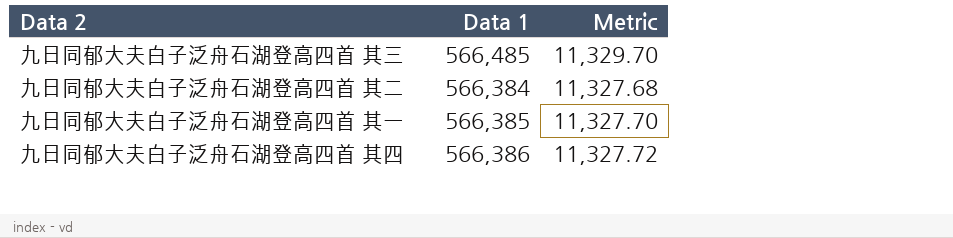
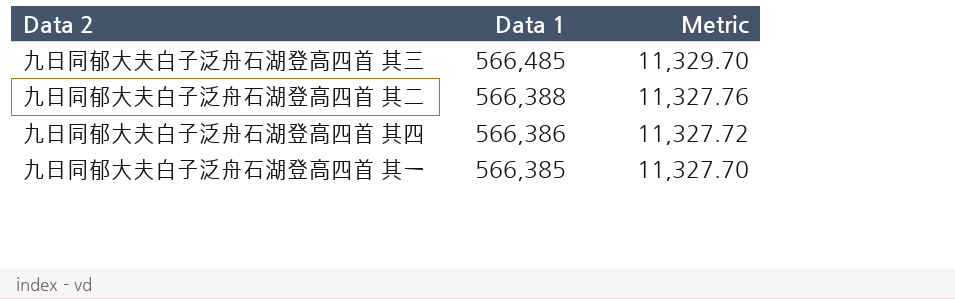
row order: none -> Data 1 descending
九日同郁大夫白子泛舟石湖登高四首 其二 | Data 1: 566,384 -> 566,388
九日同郁大夫白子泛舟石湖登高四首 其二 | Metric: 11,327.68 -> 11,327.76

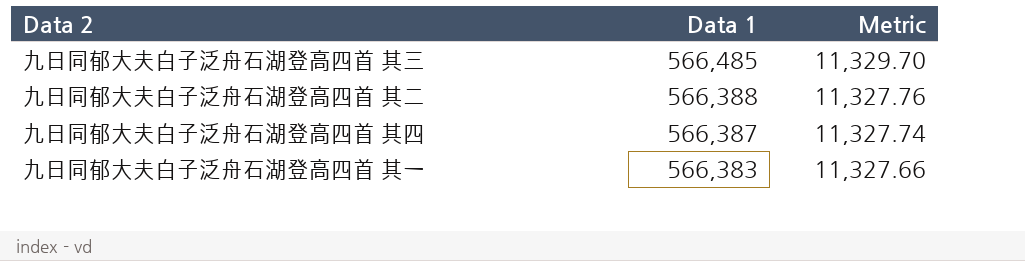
九日同郁大夫白子泛舟石湖登高四首 其四 | Data 1: 566,386 -> 566,387
九日同郁大夫白子泛舟石湖登高四首 其四 | Metric: 11,327.72 -> 11,327.74
九日同郁大夫白子泛舟石湖登高四首 其一 | Data 1: 566,385 -> 566,383
九日同郁大夫白子泛舟石湖登高四首 其一 | Metric: 11,327.70 -> 11,327.66

